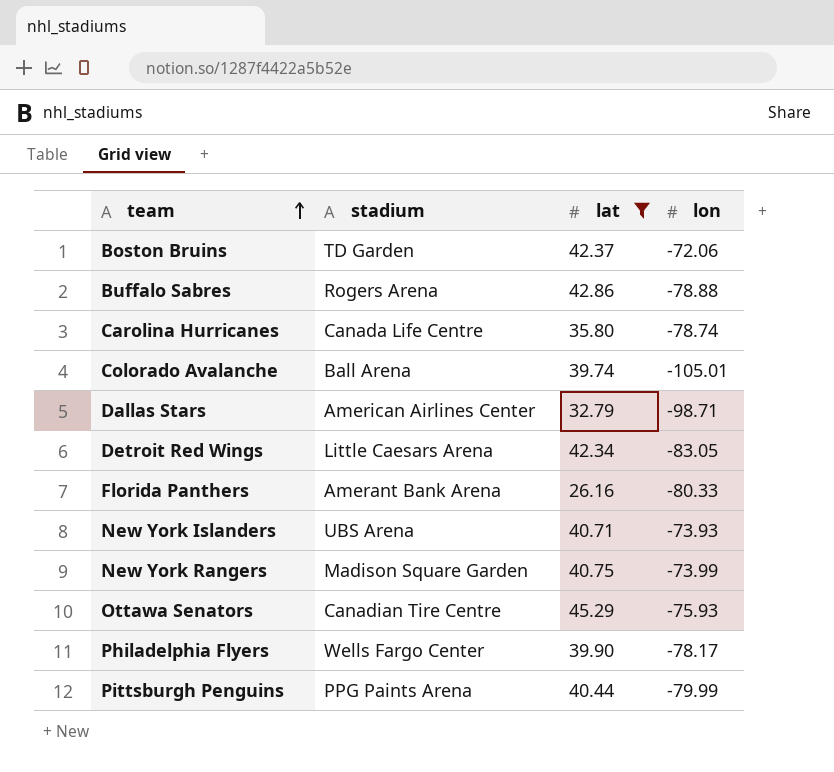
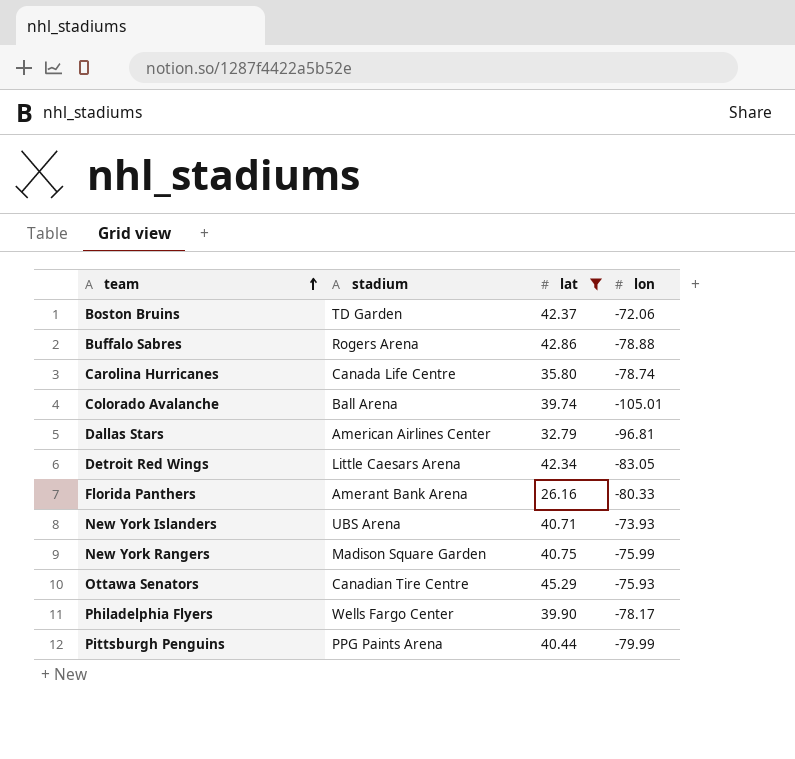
Dallas Stars | lon: -98.71 -> -96.81
New York Rangers | lon: -73.99 -> -75.99

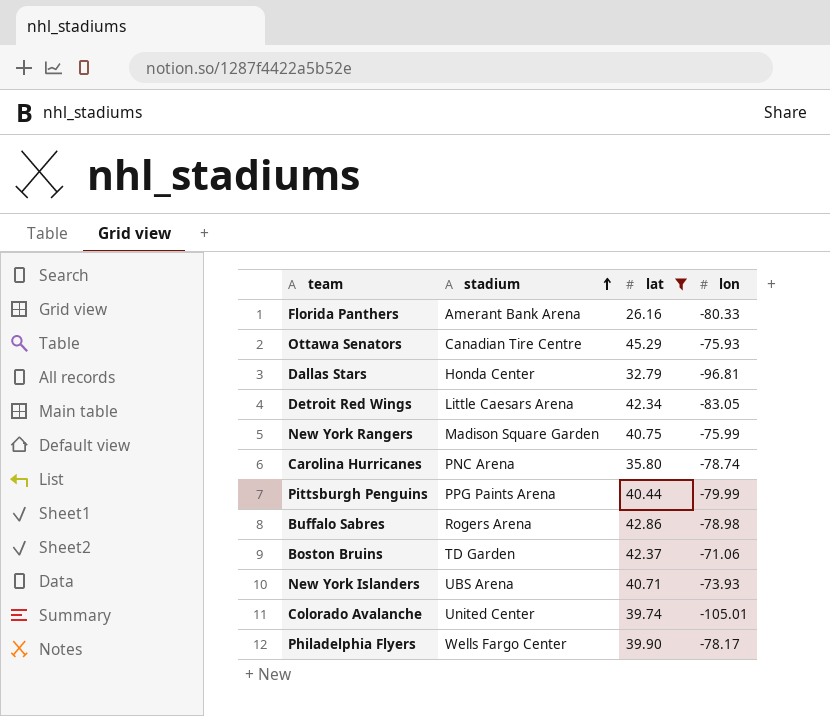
row order: team ascending -> stadium ascending
Dallas Stars | stadium: American Airlines Center -> Honda Center
Carolina Hurricanes | stadium: Canada Life Centre -> PNC Arena
Buffalo Sabres | lon: -78.88 -> -78.98
Boston Bruins | lon: -72.06 -> -71.06
Colorado Avalanche | stadium: Ball Arena -> United Center

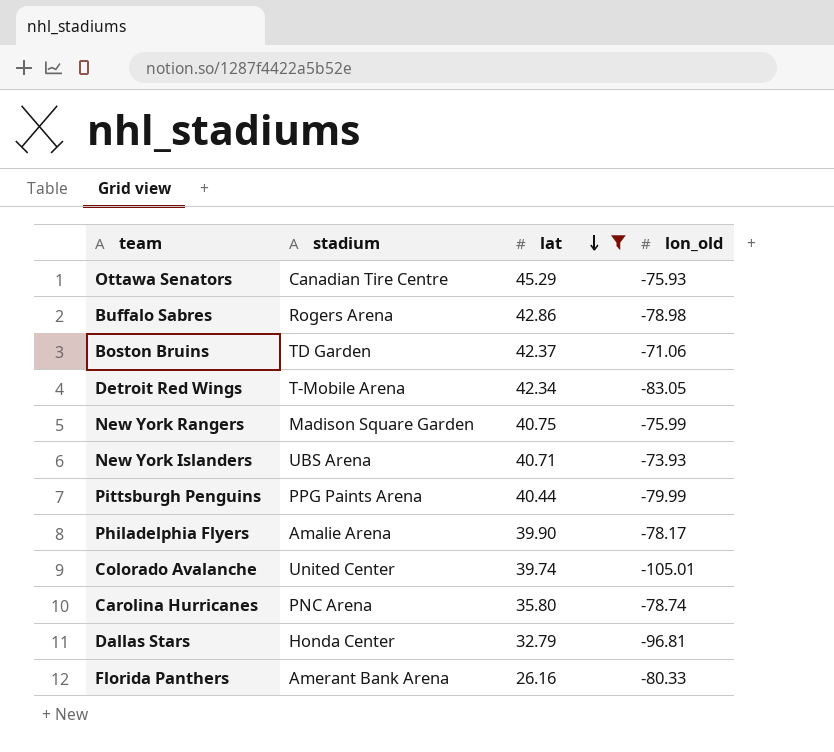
row order: stadium ascending -> lat descending
column name: lon -> lon_old
Detroit Red Wings | stadium: Little Caesars Arena -> T-Mobile Arena
Philadelphia Flyers | stadium: Wells Fargo Center -> Amalie Arena

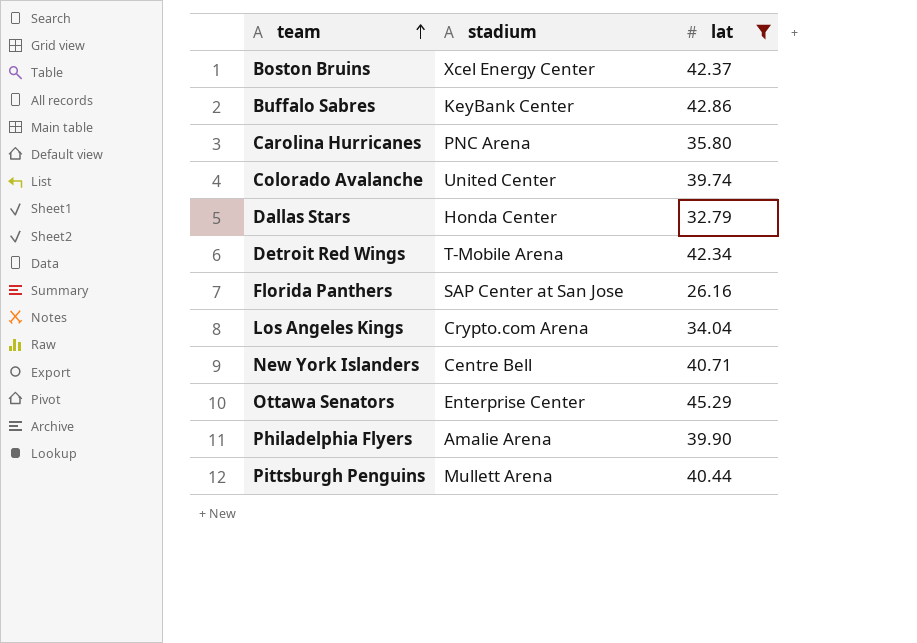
row order: lat descending -> team ascending
column lon_old | position: 4 -> none
row New York Rangers: Madison Square Garden | 40.75 | -75.99 -> none
Boston Bruins | stadium: TD Garden -> Xcel Energy Center
Buffalo Sabres | stadium: Rogers Arena -> KeyBank Center
Florida Panthers | stadium: Amerant Bank Arena -> SAP Center at San Jose
row Los Angeles Kings: none -> Crypto.com Arena | 34.04
New York Islanders | stadium: UBS Arena -> Centre Bell
Ottawa Senators | stadium: Canadian Tire Centre -> Enterprise Center
Pittsburgh Penguins | stadium: PPG Paints Arena -> Mullett Arena

